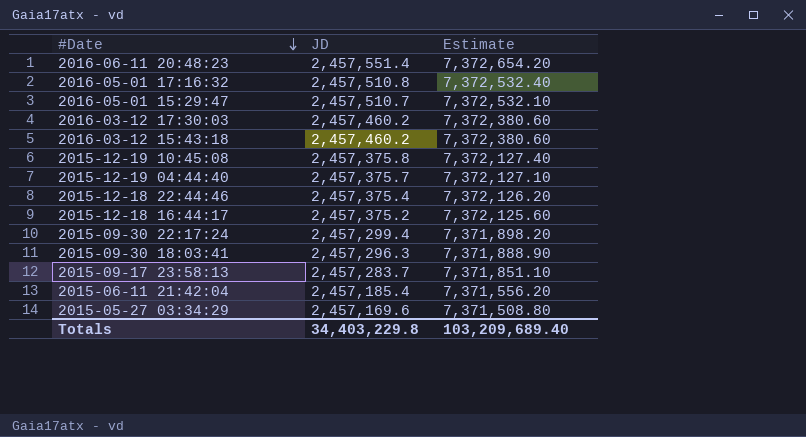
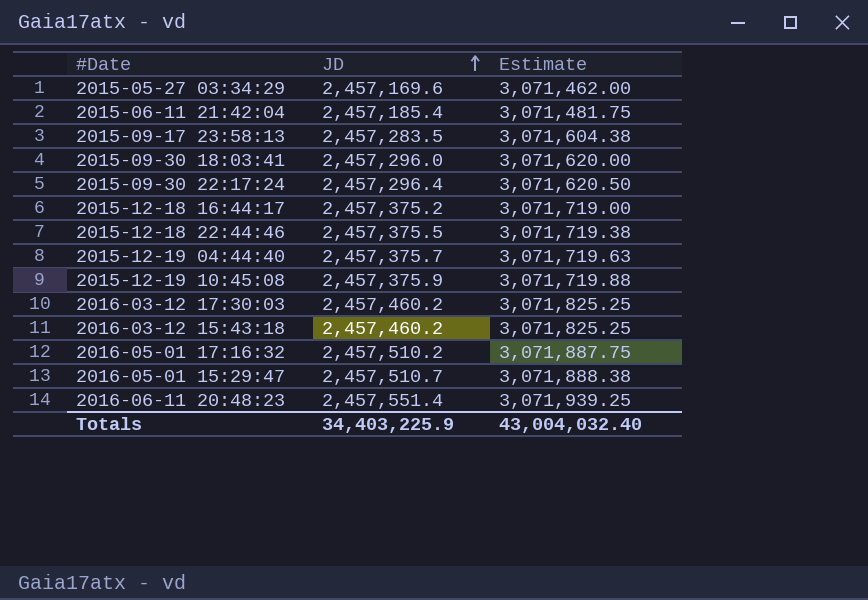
row order: #Date descending -> JD ascending
column Estimate | formula: [JD] * 3 -> [JD] * 1.25
2015-09-17 23:58:13 | JD: 2,457,283.7 -> 2,457,283.5
2015-09-30 18:03:41 | JD: 2,457,296.3 -> 2,457,296.0
2015-09-30 22:17:24 | JD: 2,457,299.4 -> 2,457,296.4
2015-12-18 22:44:46 | JD: 2,457,375.4 -> 2,457,375.5
2015-12-19 10:45:08 | JD: 2,457,375.8 -> 2,457,375.9
2016-05-01 17:16:32 | JD: 2,457,510.8 -> 2,457,510.2
Totals | JD: 34,403,229.8 -> 34,403,225.9
Totals | Estimate: 103,209,689.40 -> 43,004,032.40

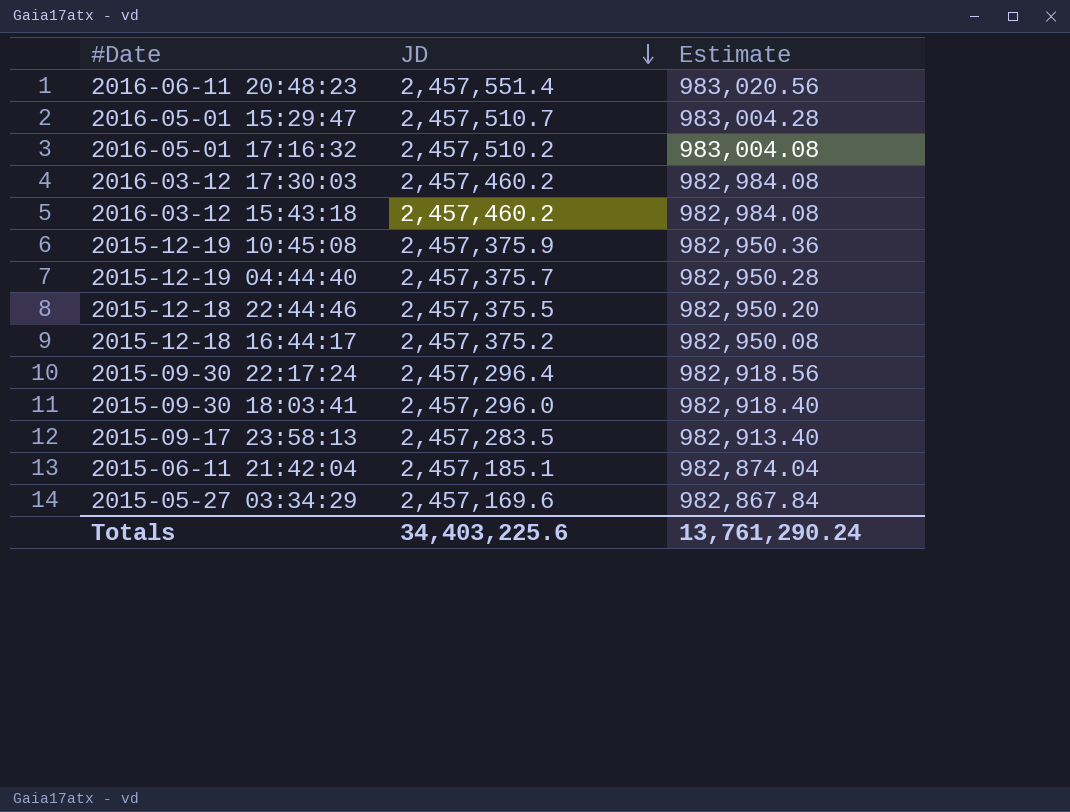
row order: JD ascending -> JD descending
column Estimate | formula: [JD] * 1.25 -> [JD] * 0.4
2015-06-11 21:42:04 | JD: 2,457,185.4 -> 2,457,185.1
Totals | JD: 34,403,225.9 -> 34,403,225.6
Totals | Estimate: 43,004,032.40 -> 13,761,290.24

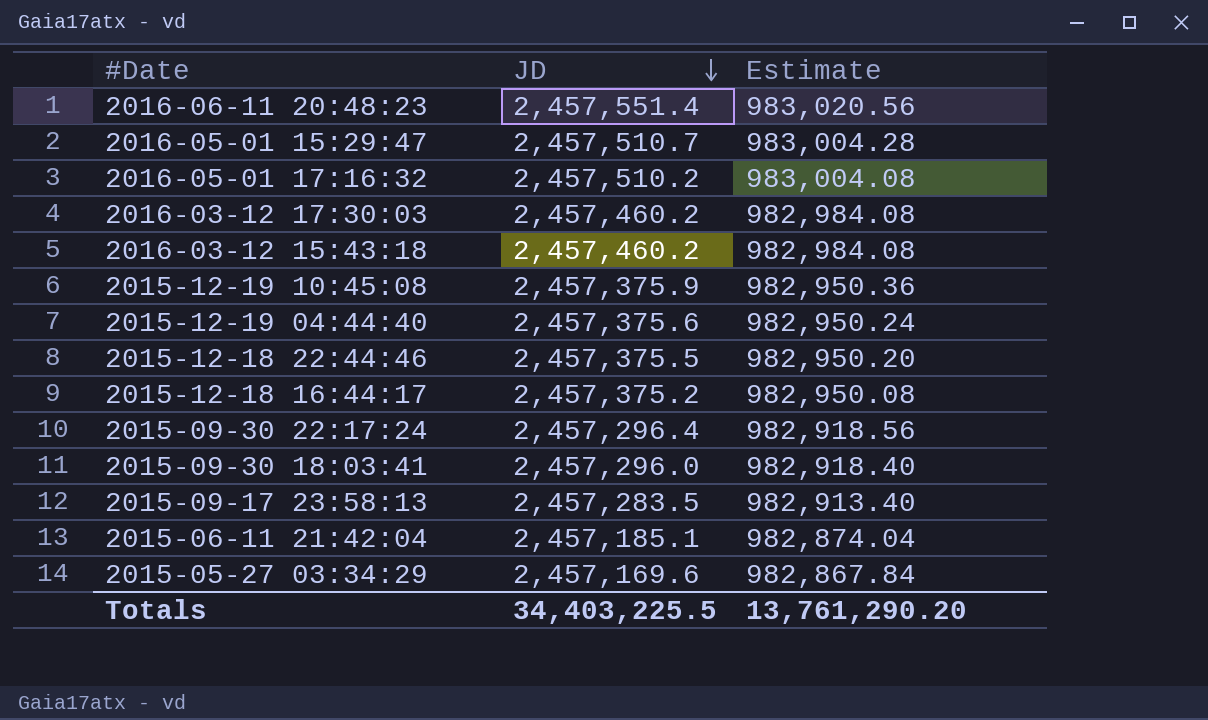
2015-12-19 04:44:40 | JD: 2,457,375.7 -> 2,457,375.6
2015-12-19 04:44:40 | Estimate: 982,950.28 -> 982,950.24
Totals | JD: 34,403,225.6 -> 34,403,225.5
Totals | Estimate: 13,761,290.24 -> 13,761,290.20

